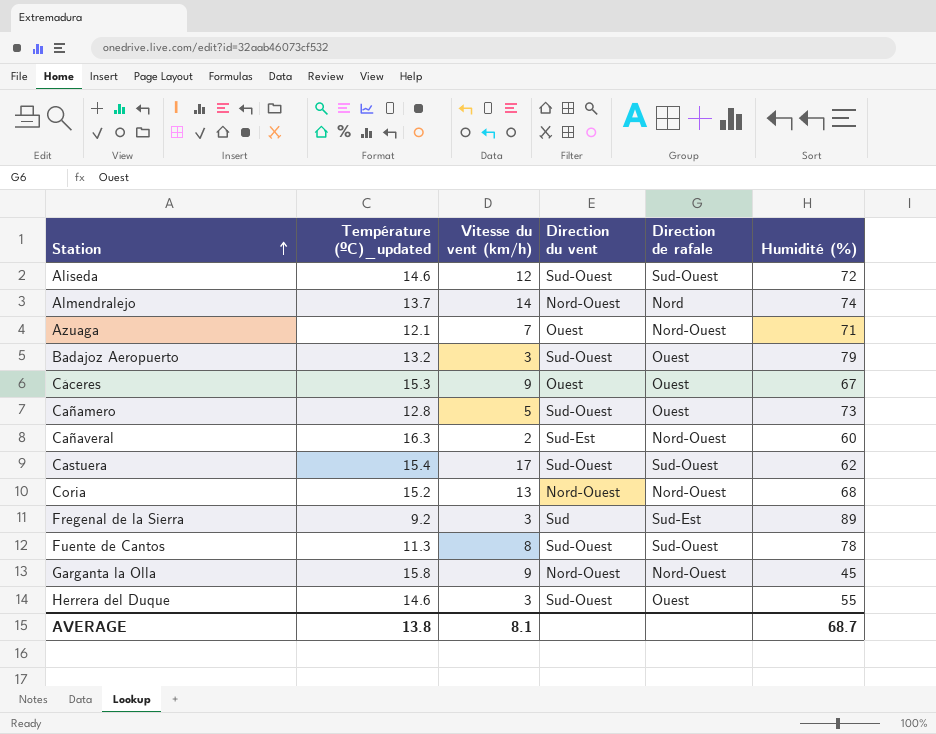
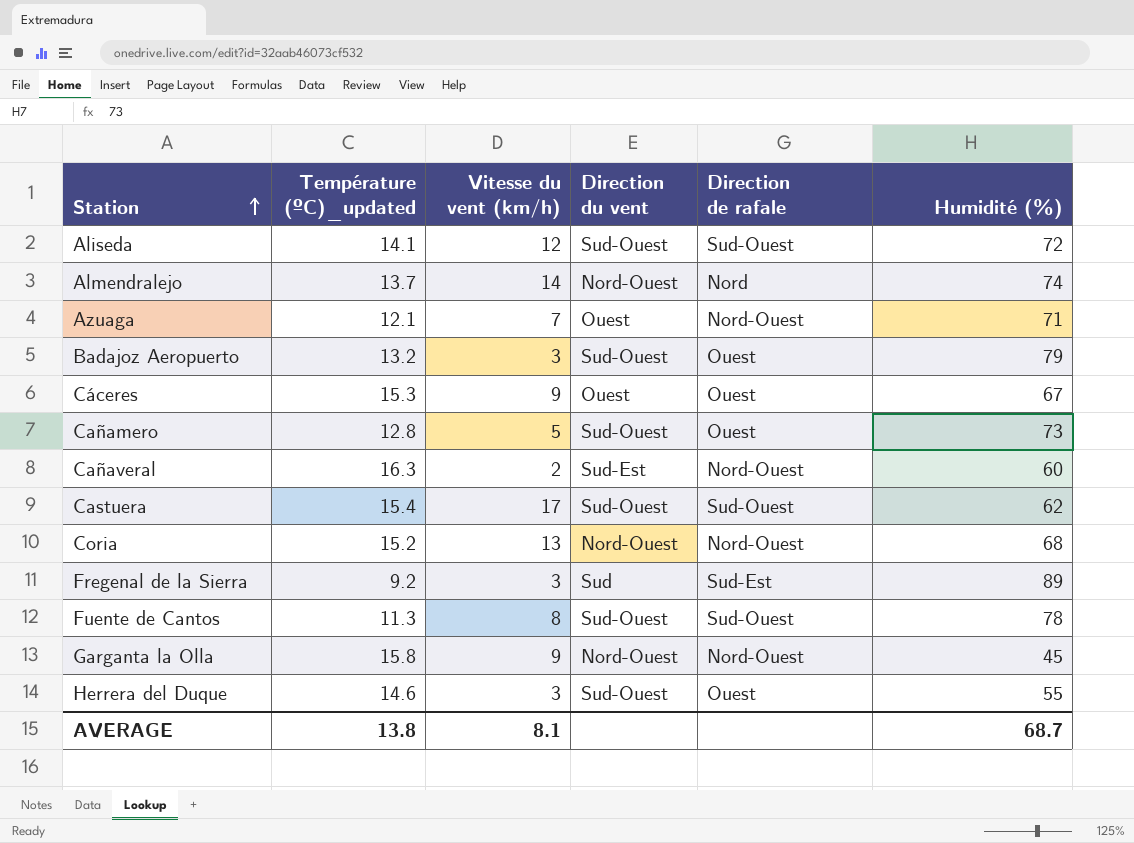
Aliseda | Température (ºC)_updated: 14.6 -> 14.1

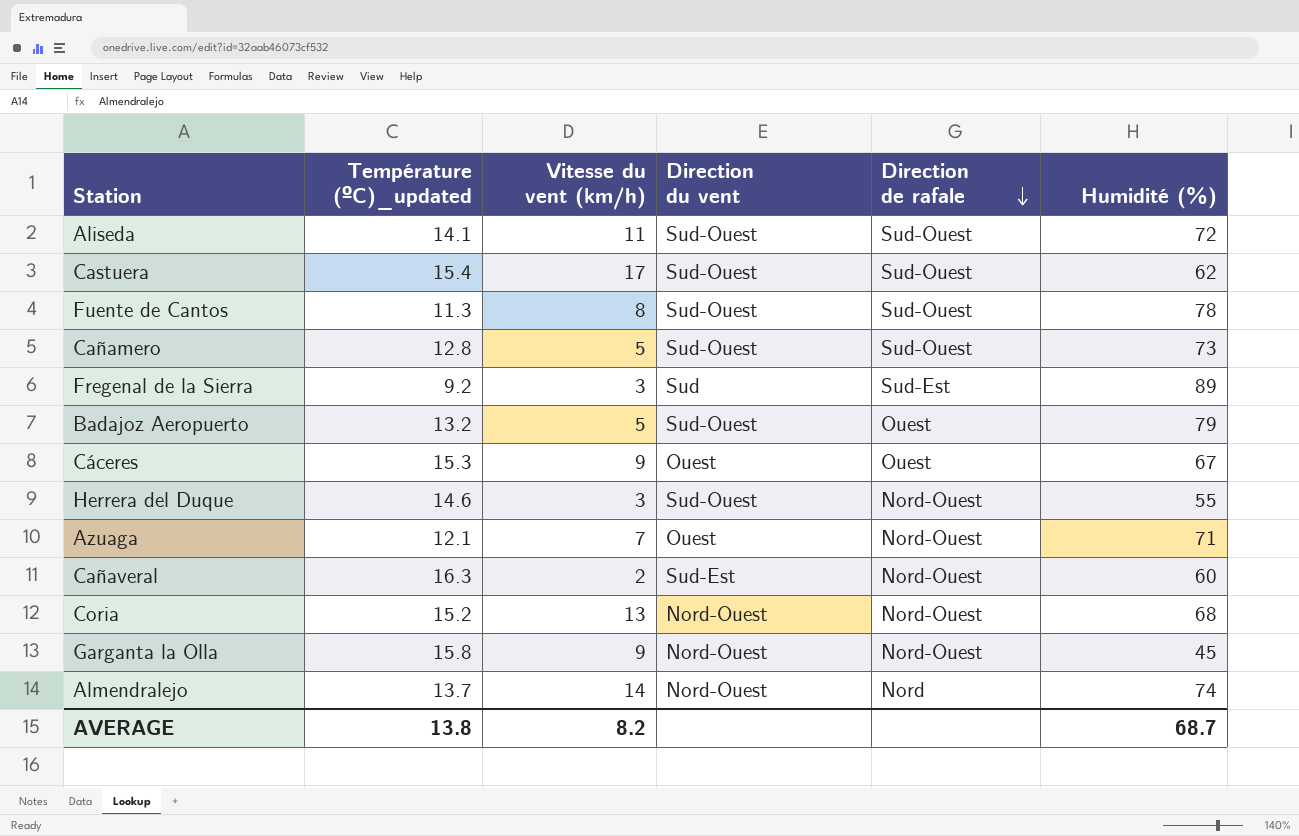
row order: Station ascending -> Direction de rafale descending
Aliseda | Vitesse du vent (km/h): 12 -> 11
Cañamero | Direction de rafale: Ouest -> Sud-Ouest
Badajoz Aeropuerto | Vitesse du vent (km/h): 3 -> 5
Herrera del Duque | Direction de rafale: Ouest -> Nord-Ouest
AVERAGE | Vitesse du vent (km/h): 8.1 -> 8.2

